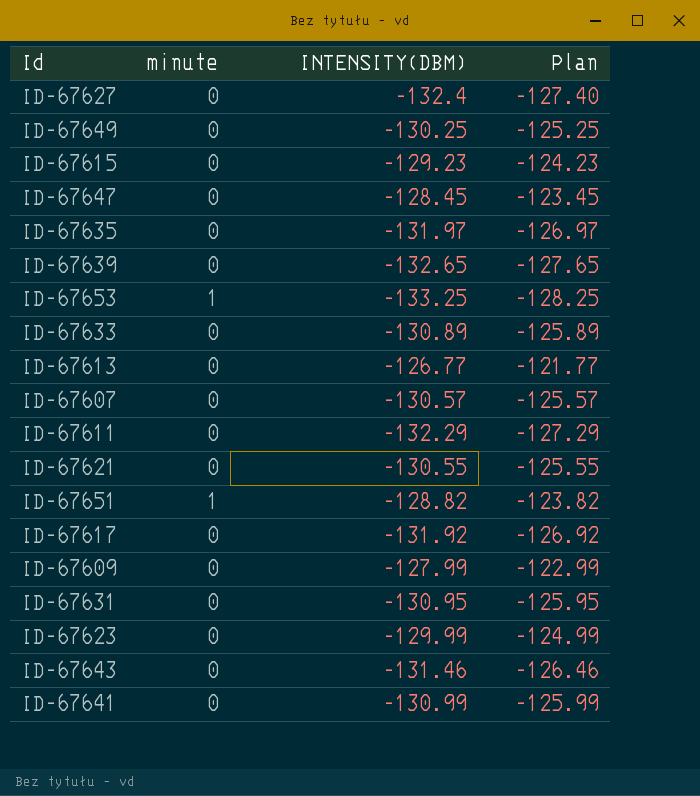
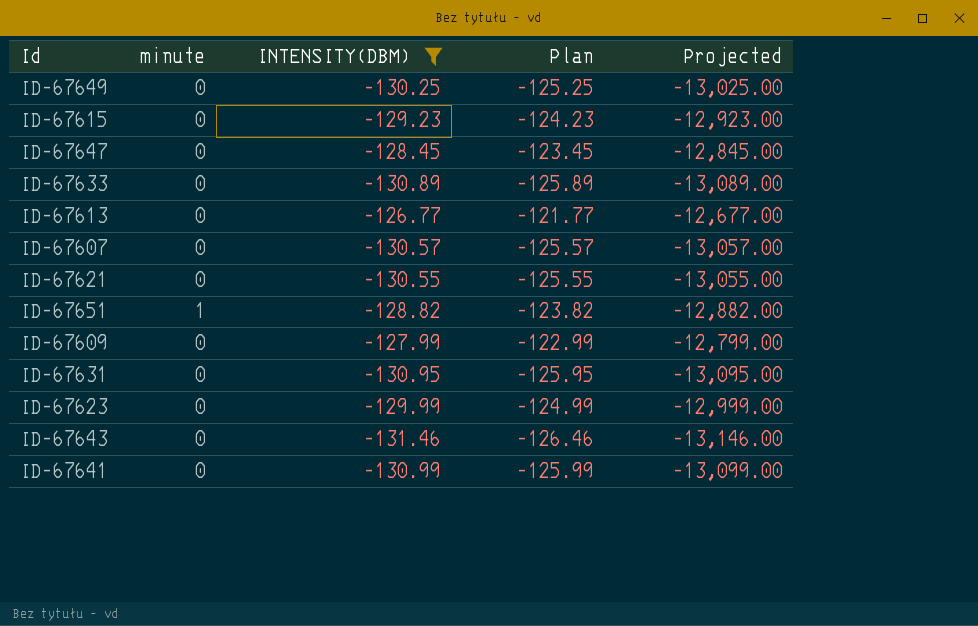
filter: none -> INTENSITY(DBM) >= -131.46
column Projected | formula: none -> [INTENSITY(DBM)] * 100

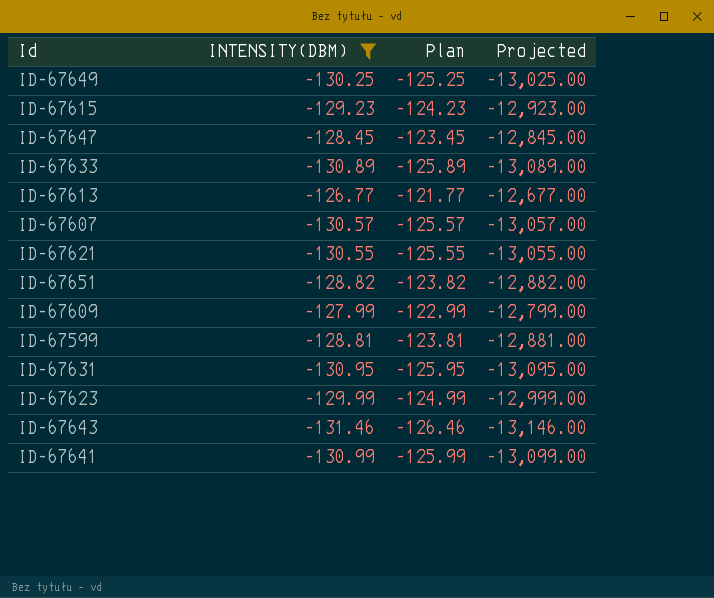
column minute | position: 2 -> none
row ID-67599: none -> -128.81 | -123.81 | -12,881.00

